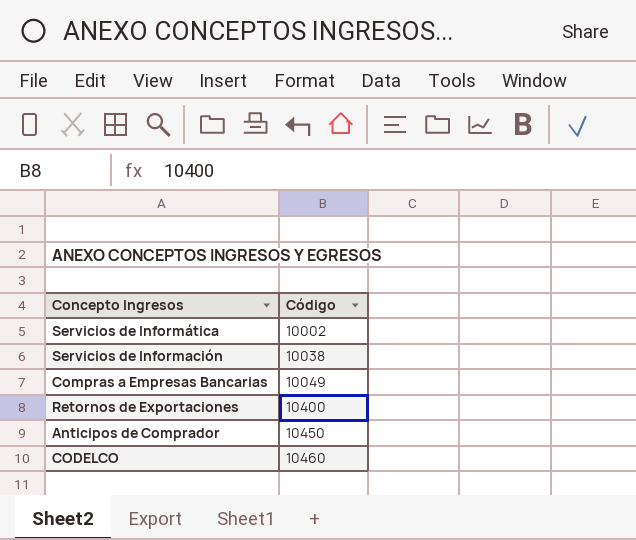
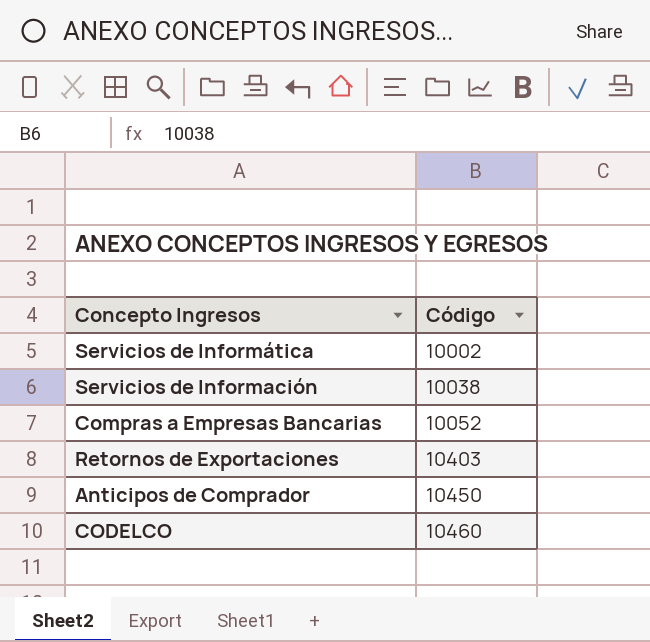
Compras a Empresas Bancarias | Código: 10049 -> 10052
Retornos de Exportaciones | Código: 10400 -> 10403

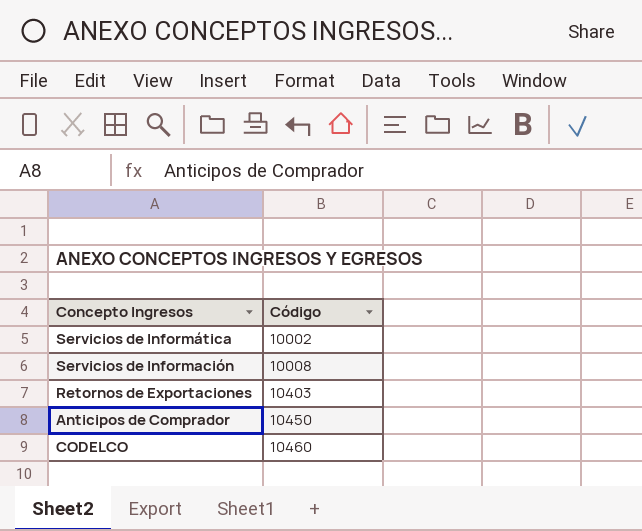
row Compras a Empresas Bancarias: 10052 -> none
Servicios de Información | Código: 10038 -> 10008

